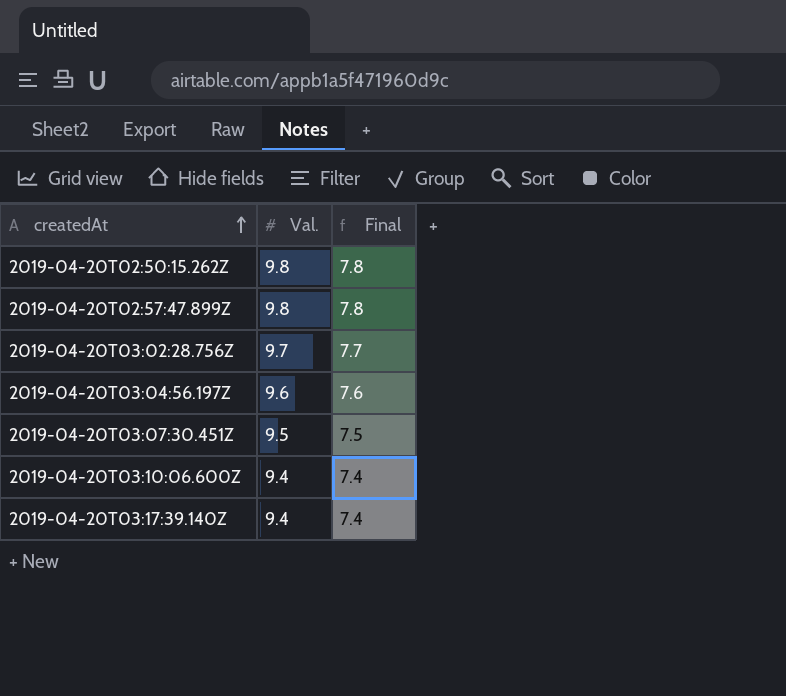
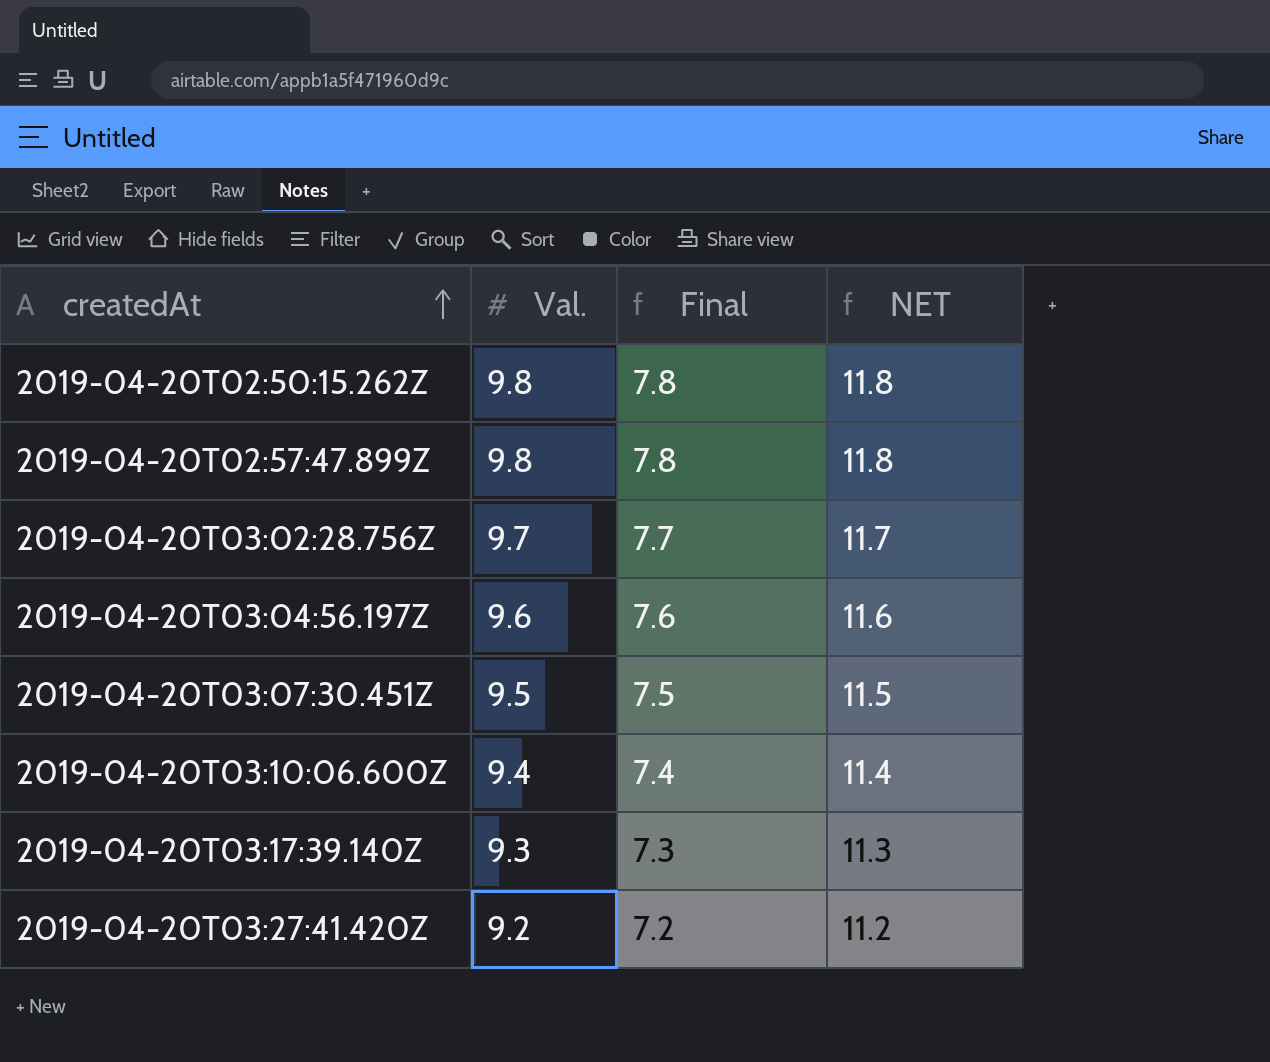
column NET | formula: none -> [Val.] + 2
2019-04-20T03:17:39.140Z | Val.: 9.4 -> 9.3
2019-04-20T03:17:39.140Z | Final: 7.4 -> 7.3
row 2019-04-20T03:27:41.420Z: none -> 9.2 | 7.2 | 11.2

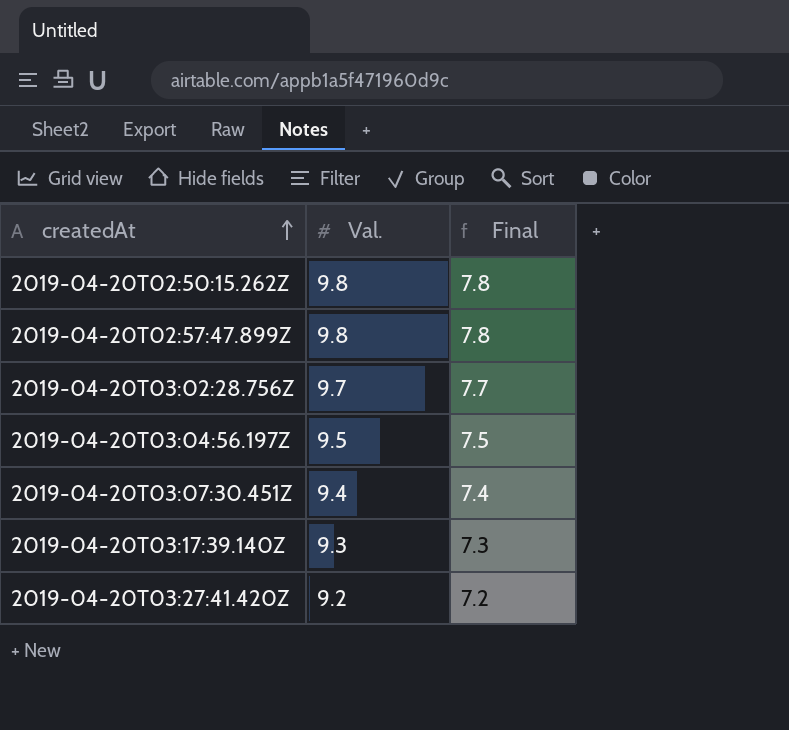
column NET | formula: [Val.] + 2 -> none
row 2019-04-20T03:10:06.600Z: 9.4 | 7.4 | 11.4 -> none
2019-04-20T03:04:56.197Z | Val.: 9.6 -> 9.5
2019-04-20T03:04:56.197Z | Final: 7.6 -> 7.5
2019-04-20T03:07:30.451Z | Val.: 9.5 -> 9.4
2019-04-20T03:07:30.451Z | Final: 7.5 -> 7.4

